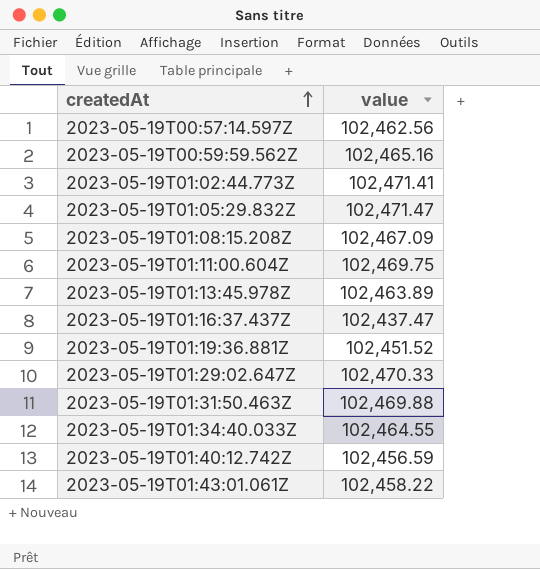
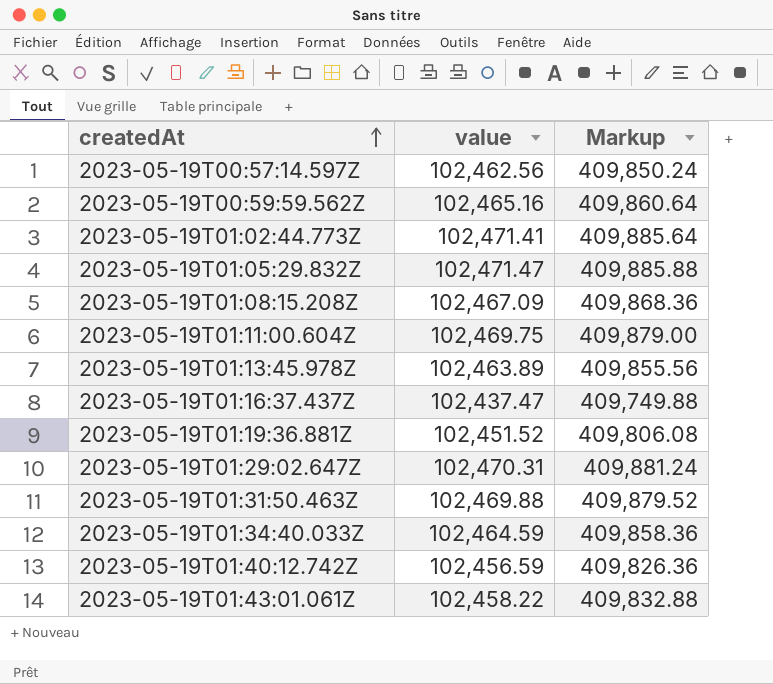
column Markup | formula: none -> [value] * 4
2023-05-19T01:29:02.647Z | value: 102,470.33 -> 102,470.31
2023-05-19T01:34:40.033Z | value: 102,464.55 -> 102,464.59

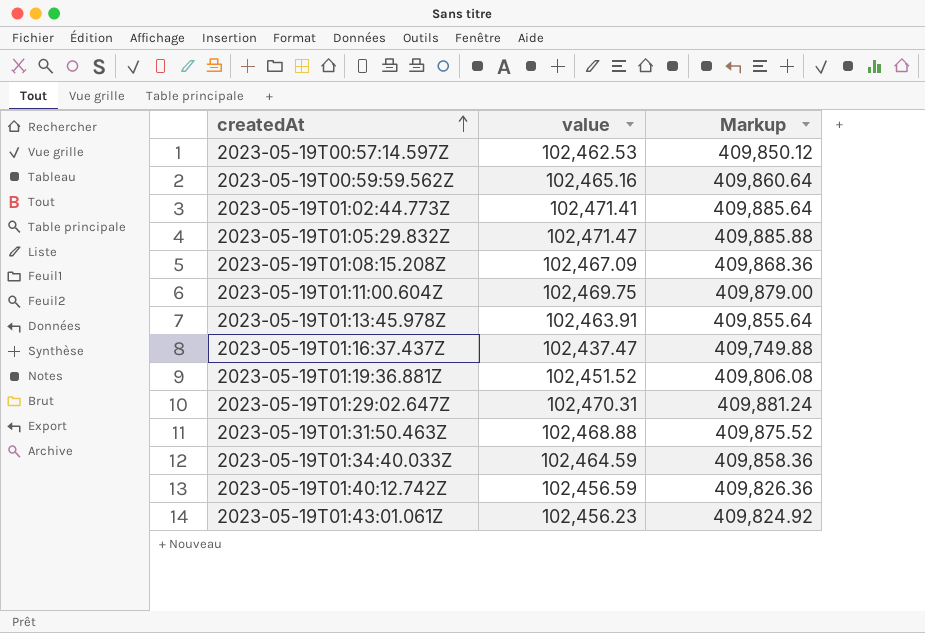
2023-05-19T00:57:14.597Z | value: 102,462.56 -> 102,462.53
2023-05-19T00:57:14.597Z | Markup: 409,850.24 -> 409,850.12
2023-05-19T01:13:45.978Z | value: 102,463.89 -> 102,463.91
2023-05-19T01:13:45.978Z | Markup: 409,855.56 -> 409,855.64
2023-05-19T01:31:50.463Z | value: 102,469.88 -> 102,468.88
2023-05-19T01:31:50.463Z | Markup: 409,879.52 -> 409,875.52
2023-05-19T01:43:01.061Z | value: 102,458.22 -> 102,456.23
2023-05-19T01:43:01.061Z | Markup: 409,832.88 -> 409,824.92

